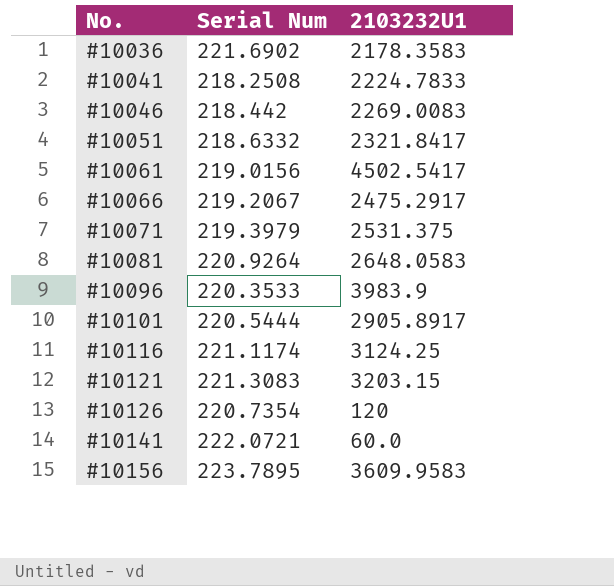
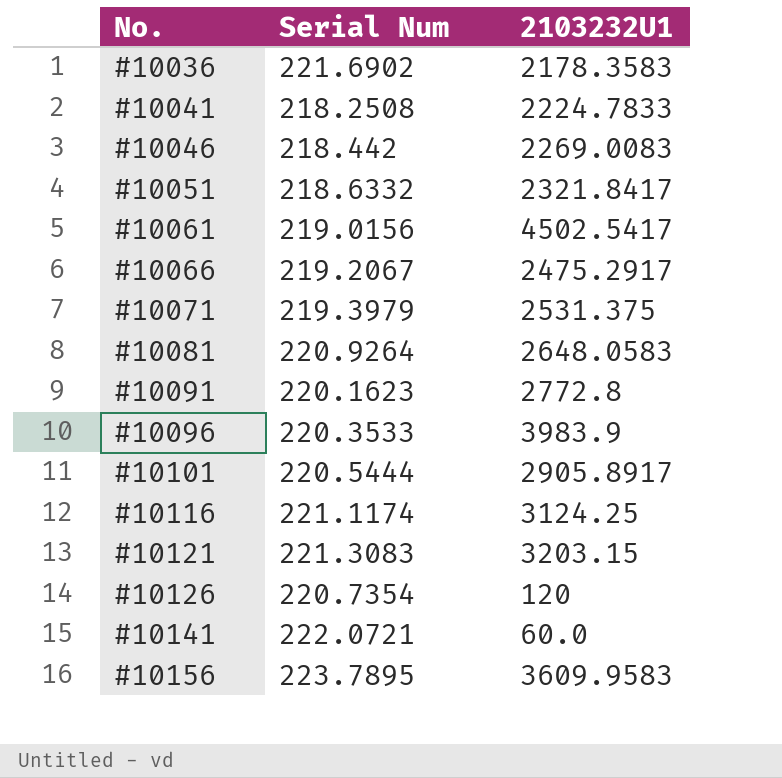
row #10091: none -> 220.1623 | 2772.8

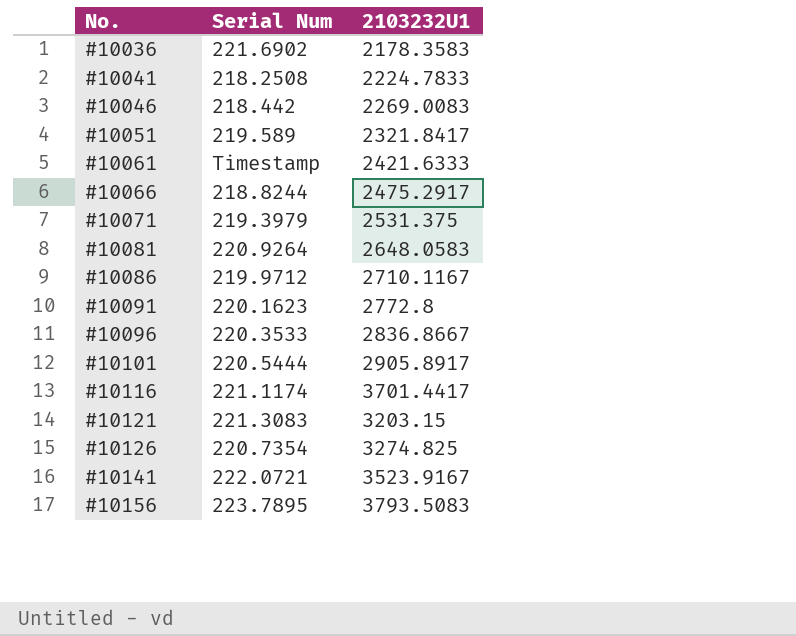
#10051 | Serial Num: 218.6332 -> 219.589
#10061 | Serial Num: 219.0156 -> Timestamp
#10061 | 2103232U1: 4502.5417 -> 2421.6333
#10066 | Serial Num: 219.2067 -> 218.8244
row #10086: none -> 219.9712 | 2710.1167
#10096 | 2103232U1: 3983.9 -> 2836.8667
#10116 | 2103232U1: 3124.25 -> 3701.4417
#10126 | 2103232U1: 120 -> 3274.825
#10141 | 2103232U1: 60.0 -> 3523.9167
#10156 | 2103232U1: 3609.9583 -> 3793.5083

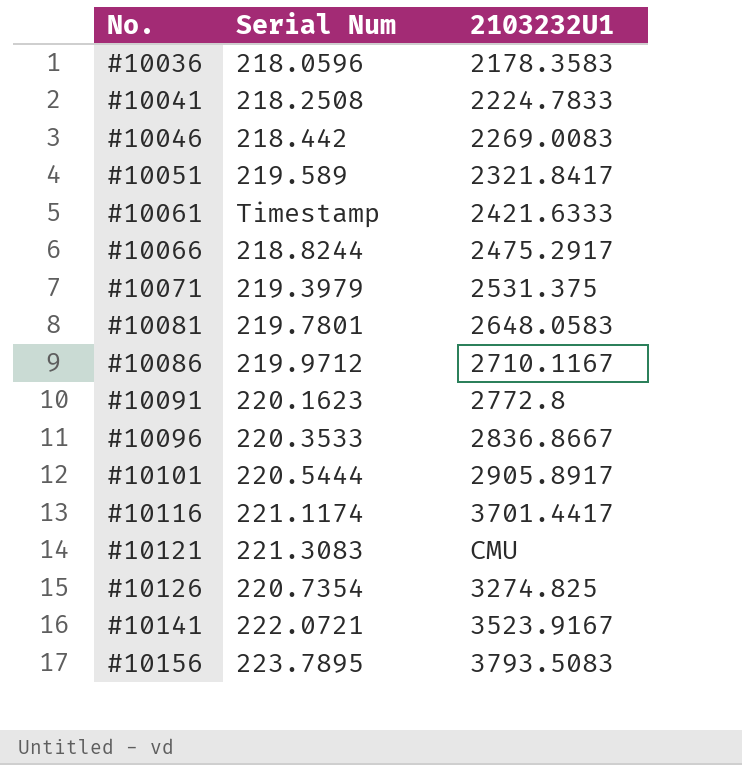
#10036 | Serial Num: 221.6902 -> 218.0596
#10081 | Serial Num: 220.9264 -> 219.7801
#10121 | 2103232U1: 3203.15 -> CMU

